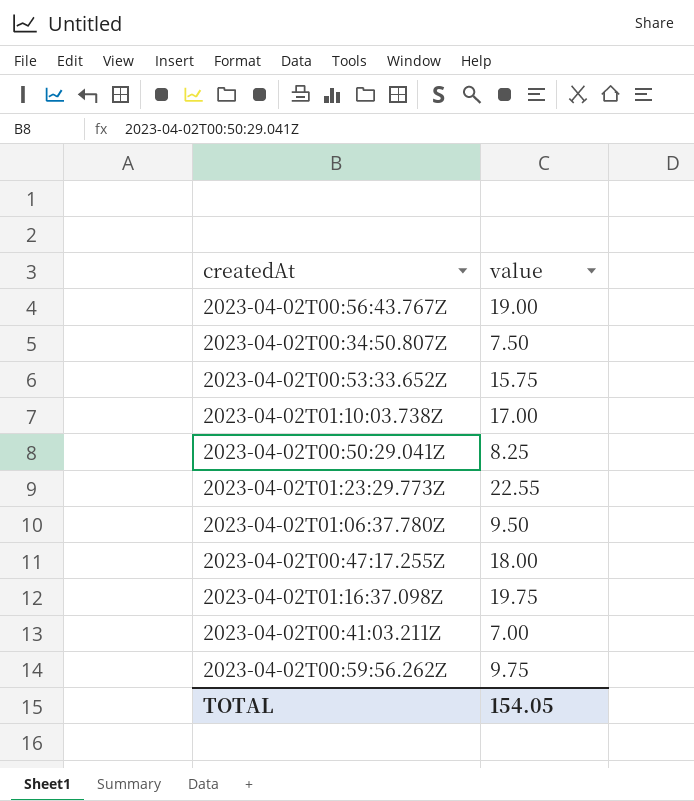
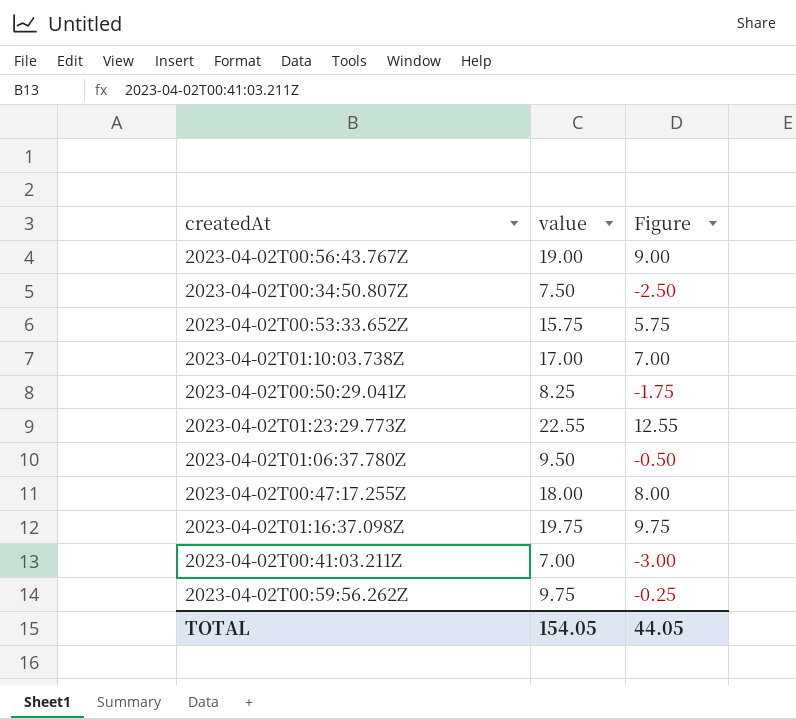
column Figure | formula: none -> [value] - 10

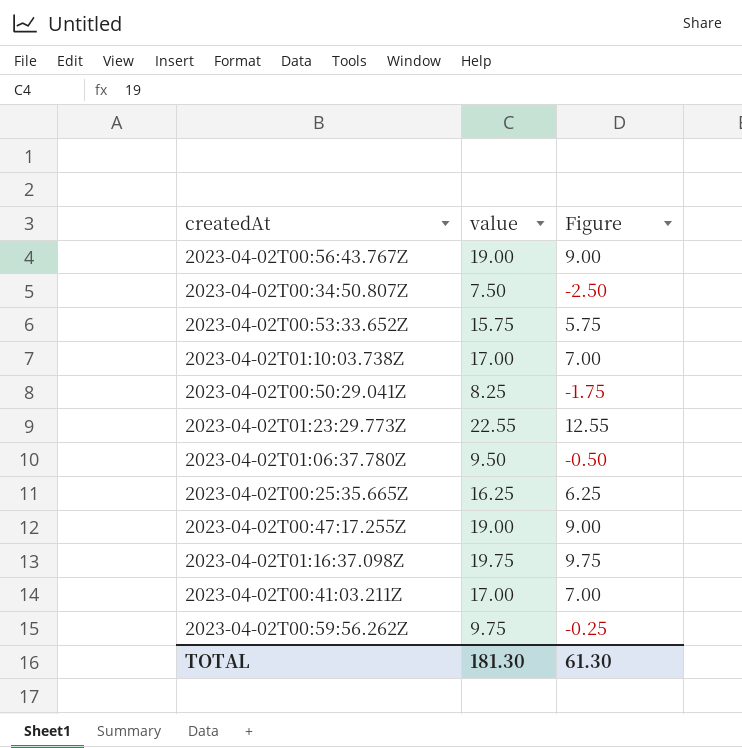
row 2023-04-02T00:25:35.665Z: none -> 16.25 | 6.25
2023-04-02T00:47:17.255Z | value: 18.00 -> 19.00
2023-04-02T00:47:17.255Z | Figure: 8.00 -> 9.00
2023-04-02T00:41:03.211Z | value: 7.00 -> 17.00
2023-04-02T00:41:03.211Z | Figure: -3.00 -> 7.00
TOTAL | value: 154.05 -> 181.30
TOTAL | Figure: 44.05 -> 61.30

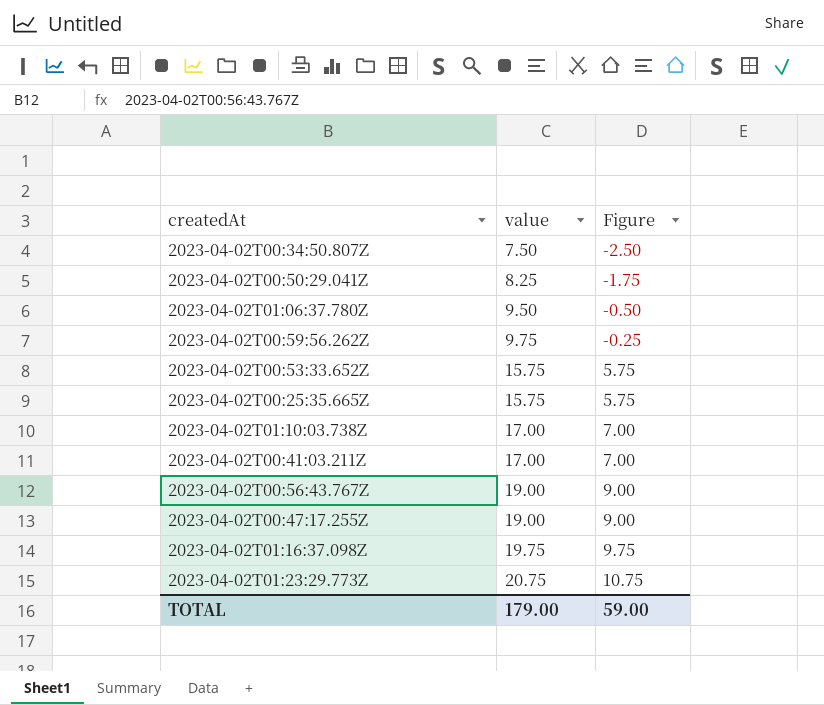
row order: none -> value ascending
2023-04-02T00:25:35.665Z | value: 16.25 -> 15.75
2023-04-02T00:25:35.665Z | Figure: 6.25 -> 5.75
2023-04-02T01:23:29.773Z | value: 22.55 -> 20.75
2023-04-02T01:23:29.773Z | Figure: 12.55 -> 10.75
TOTAL | value: 181.30 -> 179.00
TOTAL | Figure: 61.30 -> 59.00

